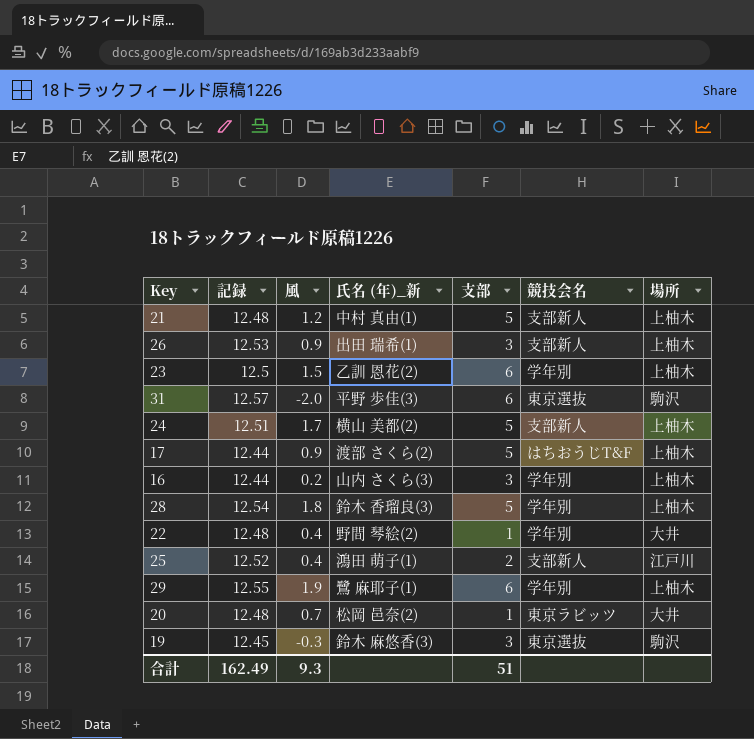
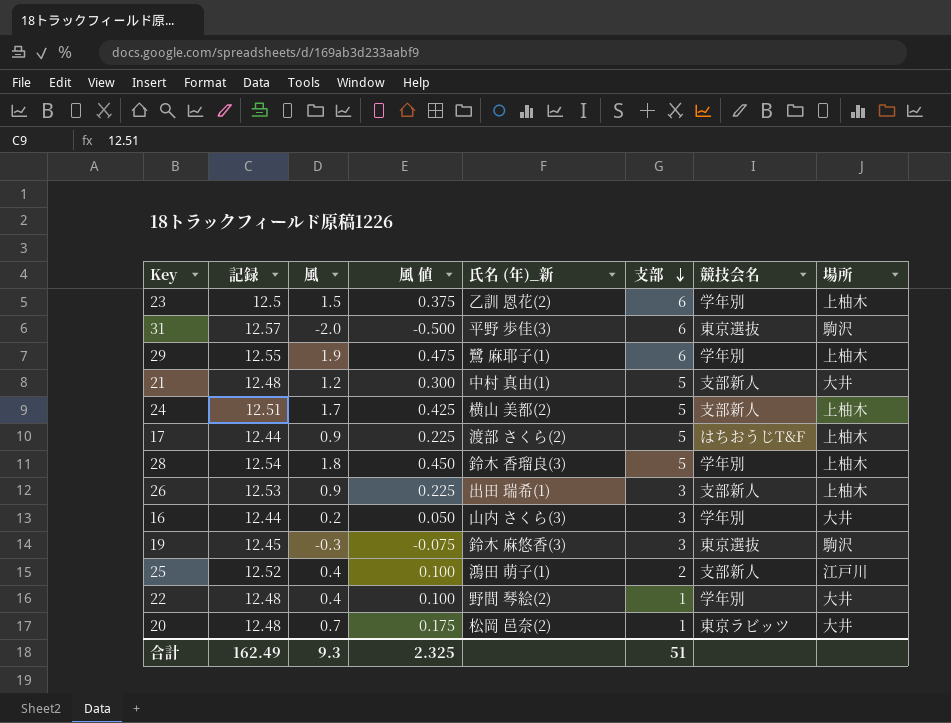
row order: none -> 支部 descending
column 風 値 | formula: none -> [風] * 0.25
21 | 場所: 上柚木 -> 大井
16 | 場所: 上柚木 -> 大井

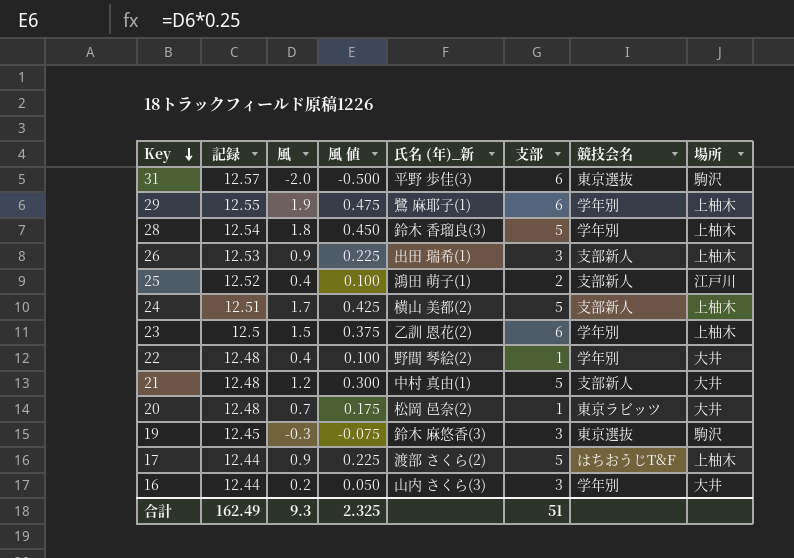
row order: 支部 descending -> Key descending

